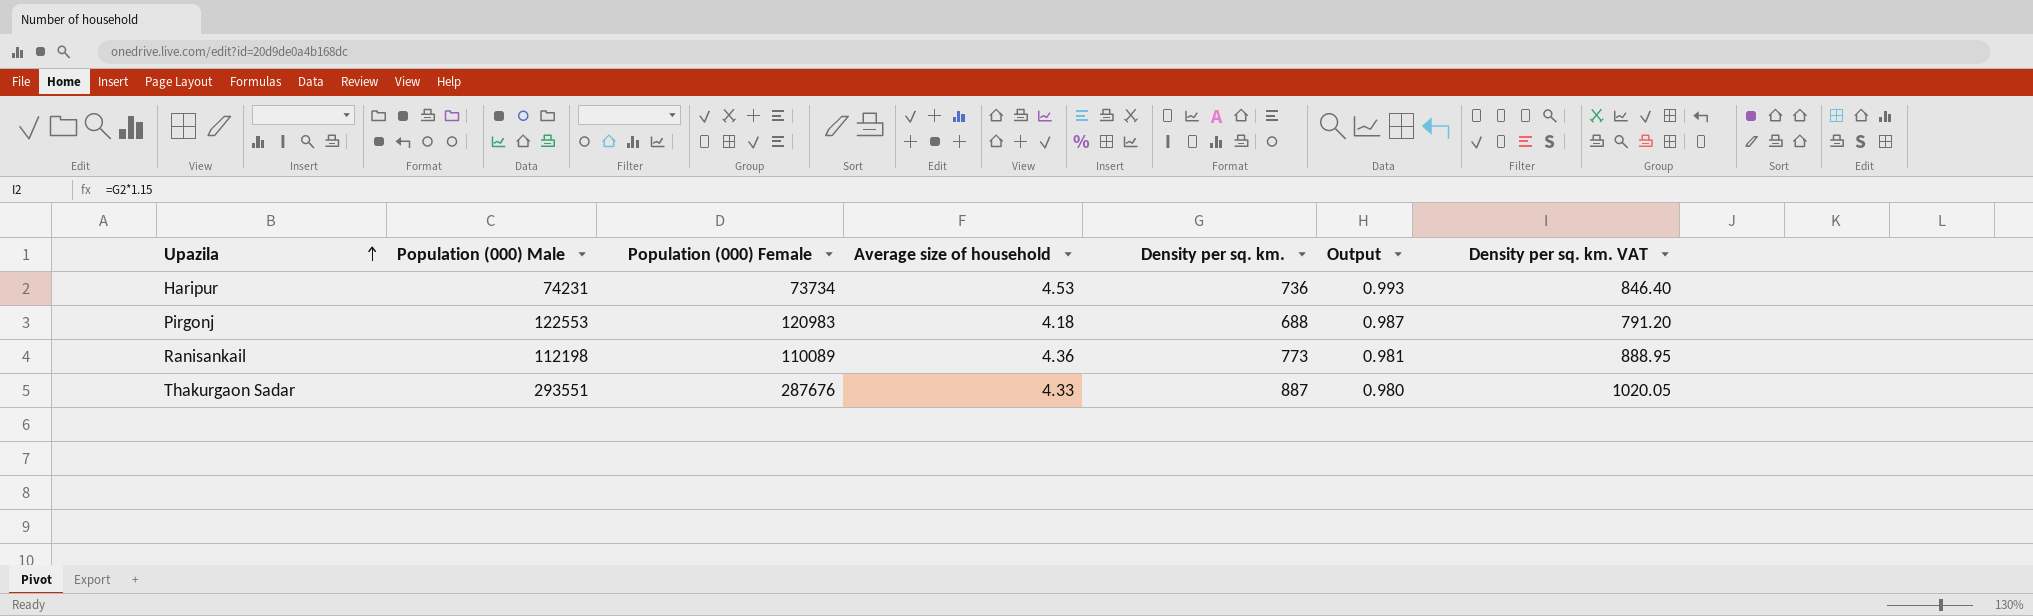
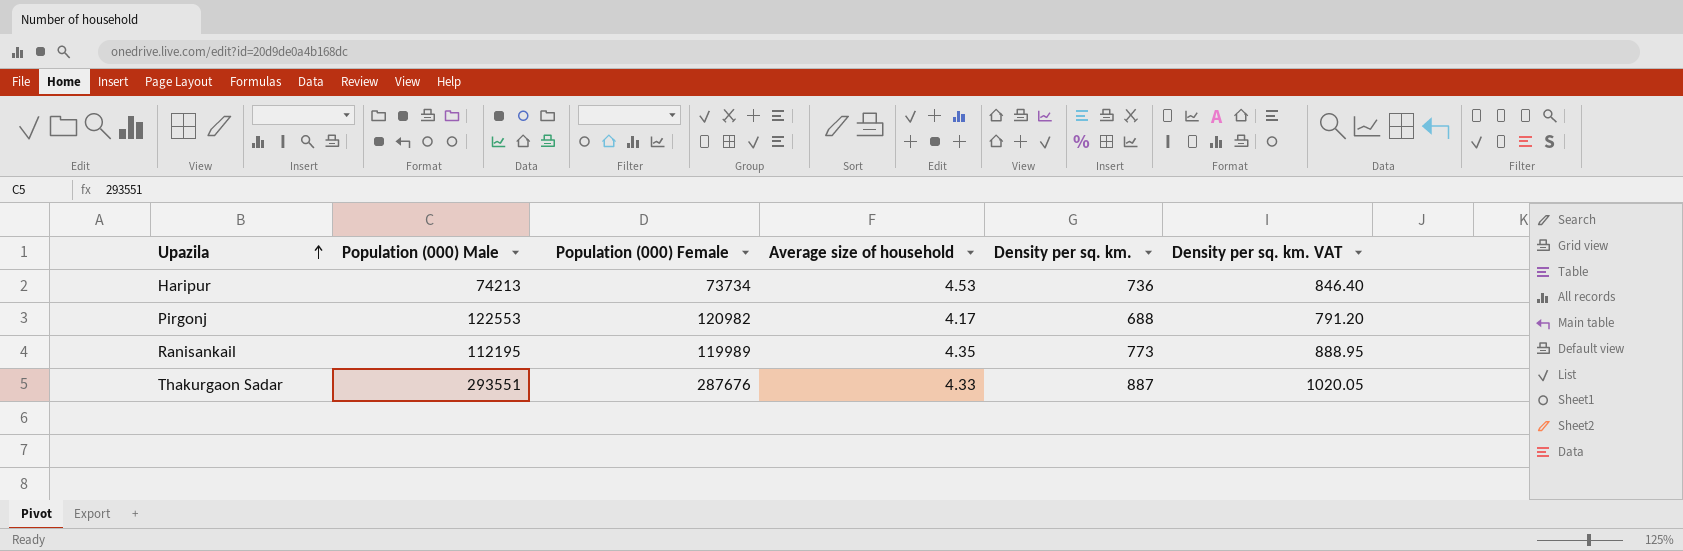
column Output | formula: [Population (000) Female] / [Population (000) Male] -> none
Haripur | Population (000) Male: 74231 -> 74213
Pirgonj | Population (000) Female: 120983 -> 120982
Pirgonj | Average size of household: 4.18 -> 4.17
Ranisankail | Population (000) Male: 112198 -> 112195
Ranisankail | Population (000) Female: 110089 -> 119989
Ranisankail | Average size of household: 4.36 -> 4.35

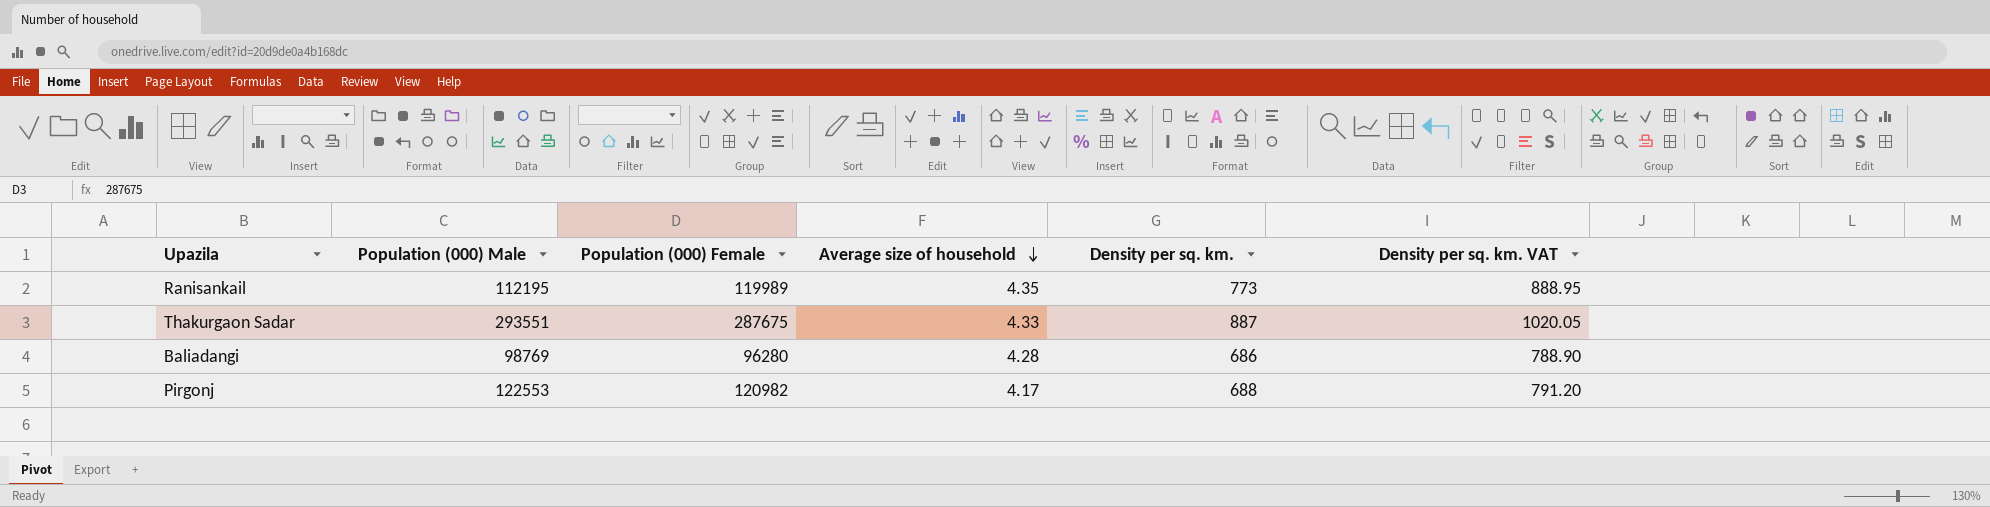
row order: Upazila ascending -> Average size of household descending
row Haripur: 74213 | 73734 | 4.53 | 736 | 846.40 -> none
Thakurgaon Sadar | Population (000) Female: 287676 -> 287675
row Baliadangi: none -> 98769 | 96280 | 4.28 | 686 | 788.90

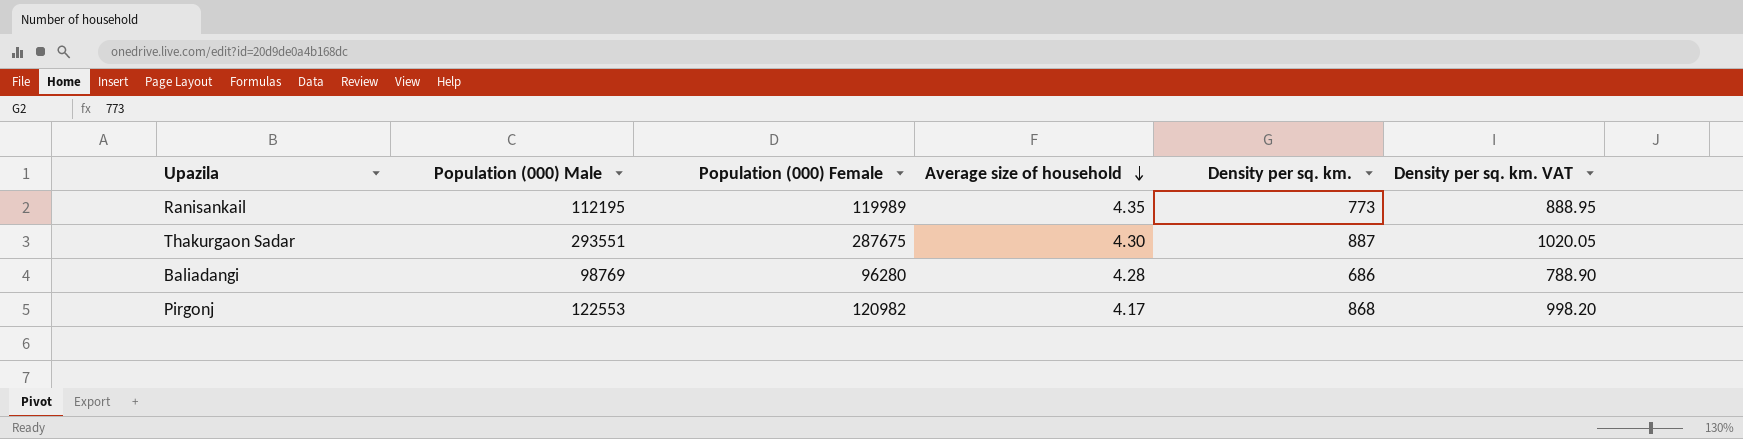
Thakurgaon Sadar | Average size of household: 4.33 -> 4.30
Pirgonj | Density per sq. km.: 688 -> 868
Pirgonj | Density per sq. km. VAT: 791.20 -> 998.20

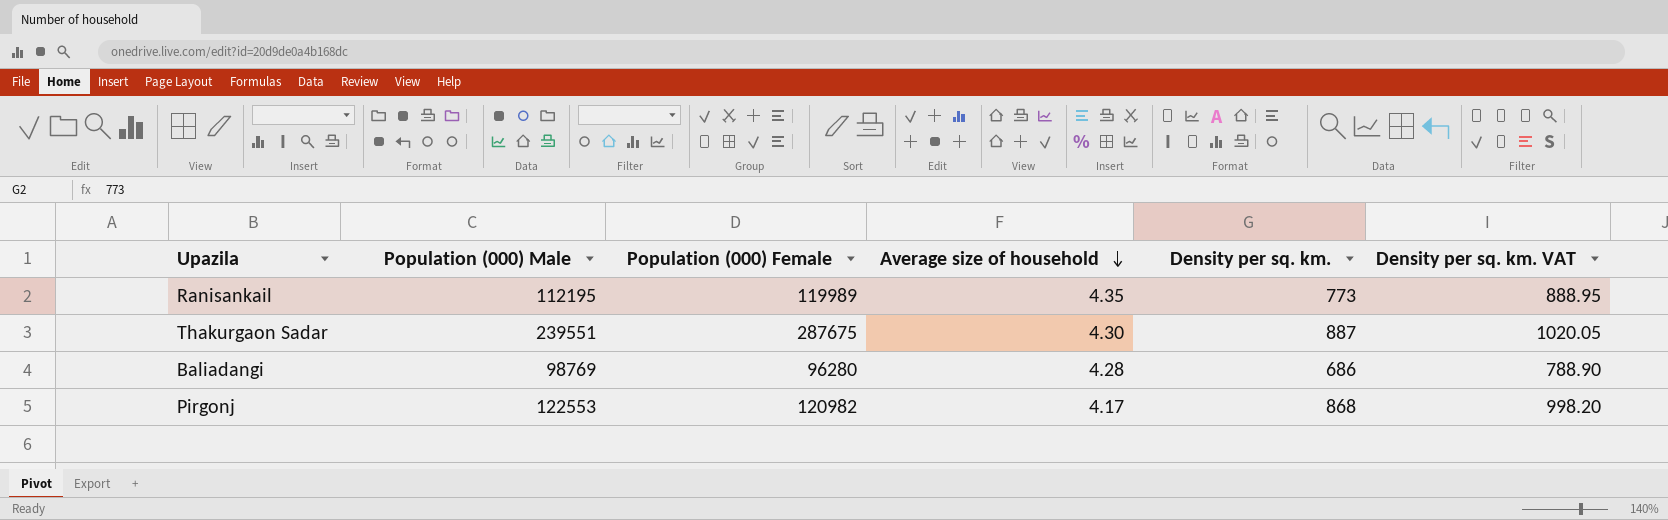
Thakurgaon Sadar | Population (000) Male: 293551 -> 239551

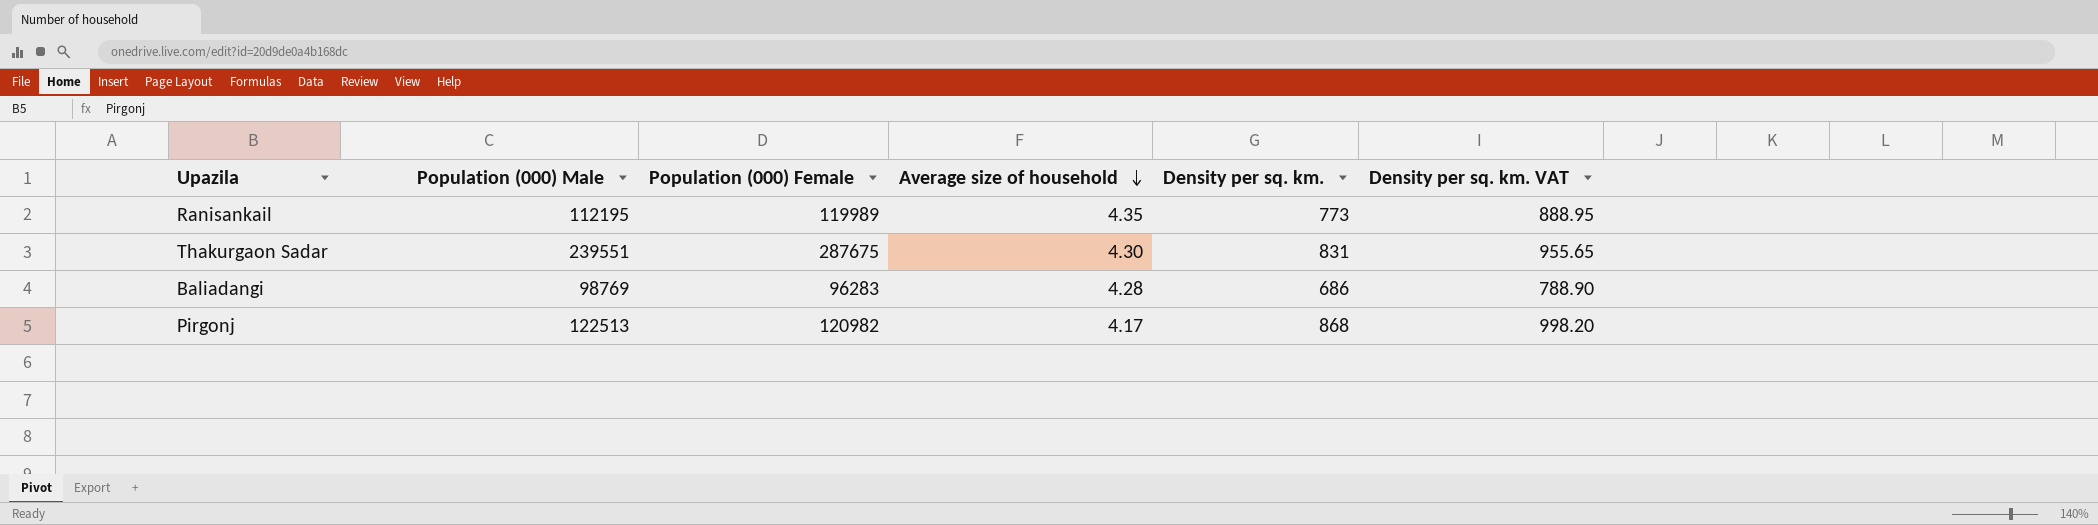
Thakurgaon Sadar | Density per sq. km.: 887 -> 831
Thakurgaon Sadar | Density per sq. km. VAT: 1020.05 -> 955.65
Baliadangi | Population (000) Female: 96280 -> 96283
Pirgonj | Population (000) Male: 122553 -> 122513

